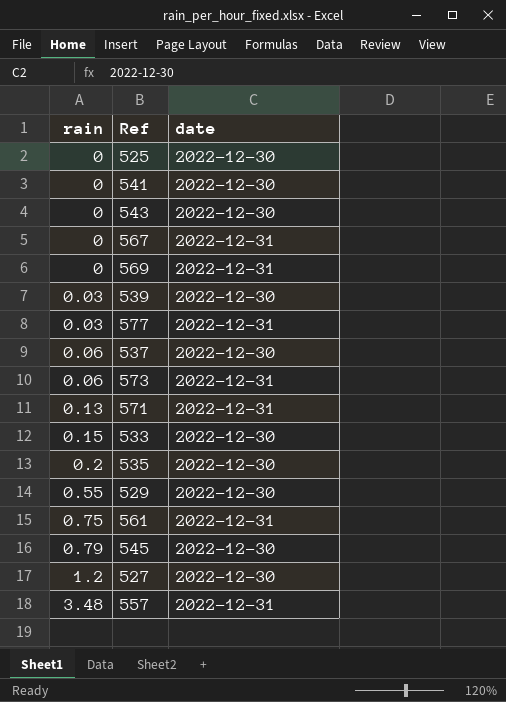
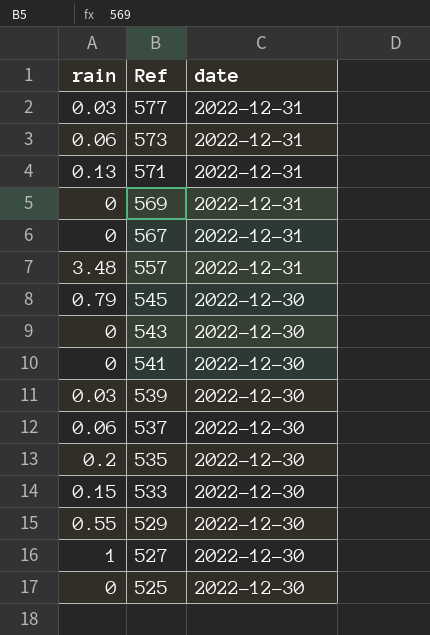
row order: rain ascending -> Ref descending
row 561: 0.75 | 2022-12-31 -> none
527 | rain: 1.2 -> 1

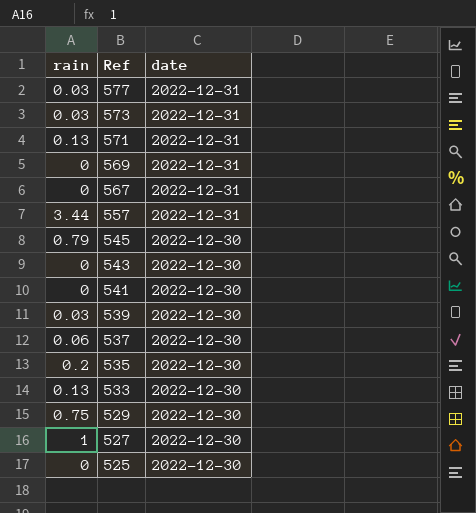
573 | rain: 0.06 -> 0.03
557 | rain: 3.48 -> 3.44
533 | rain: 0.15 -> 0.13
529 | rain: 0.55 -> 0.75

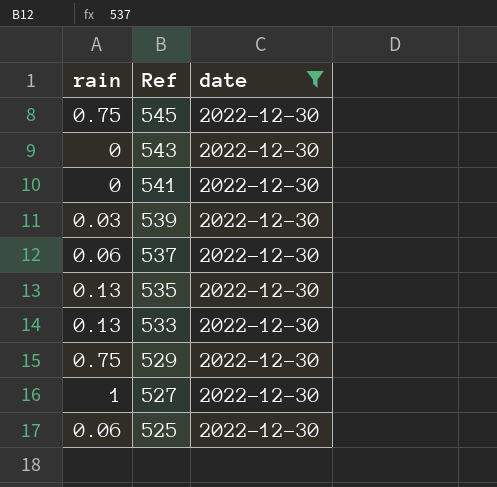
filter: none -> date = 2022-12-30
545 | rain: 0.79 -> 0.75
535 | rain: 0.2 -> 0.13
525 | rain: 0 -> 0.06

